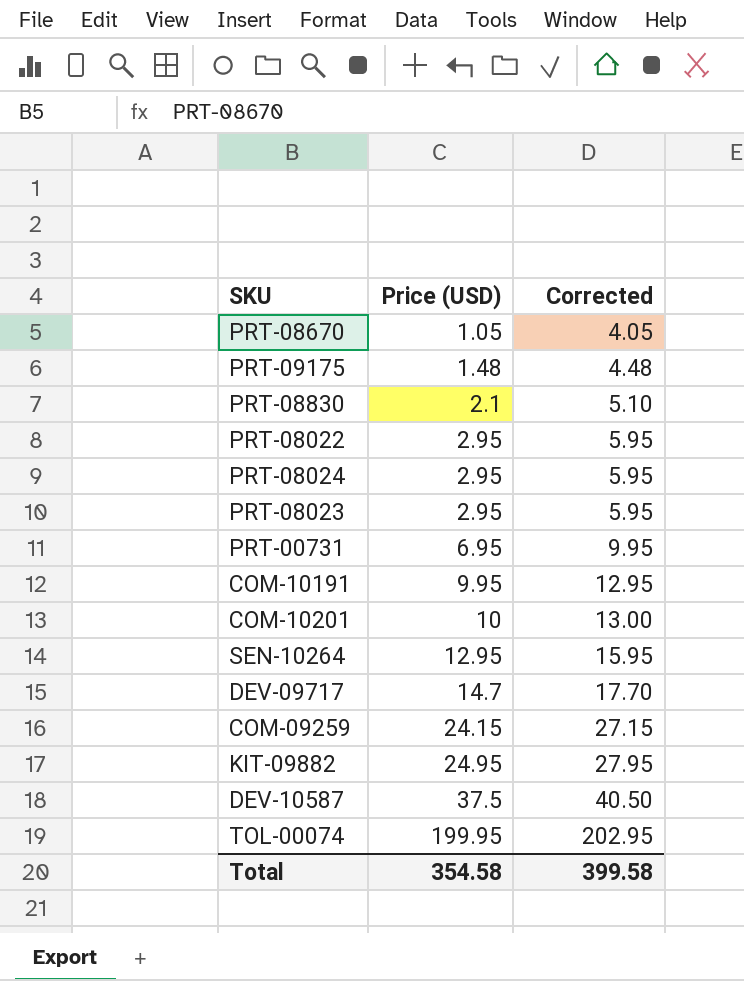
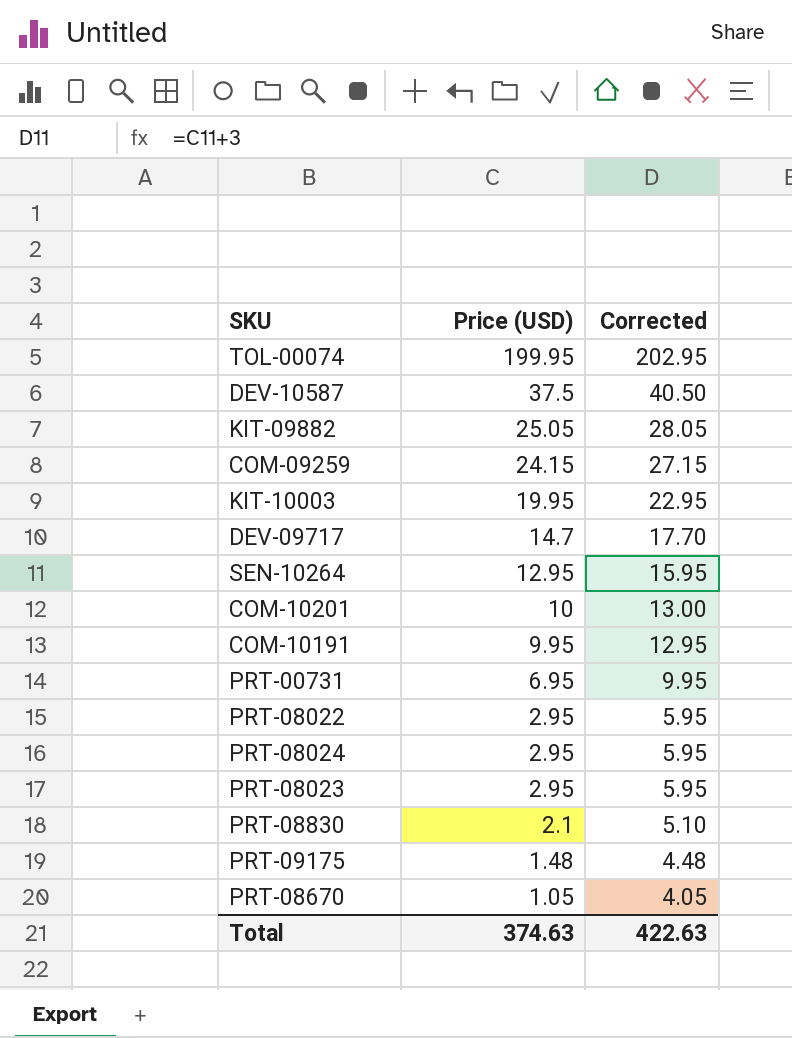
row order: Price (USD) ascending -> Price (USD) descending
KIT-09882 | Price (USD): 24.95 -> 25.05
KIT-09882 | Corrected: 27.95 -> 28.05
row KIT-10003: none -> 19.95 | 22.95
Total | Price (USD): 354.58 -> 374.63
Total | Corrected: 399.58 -> 422.63

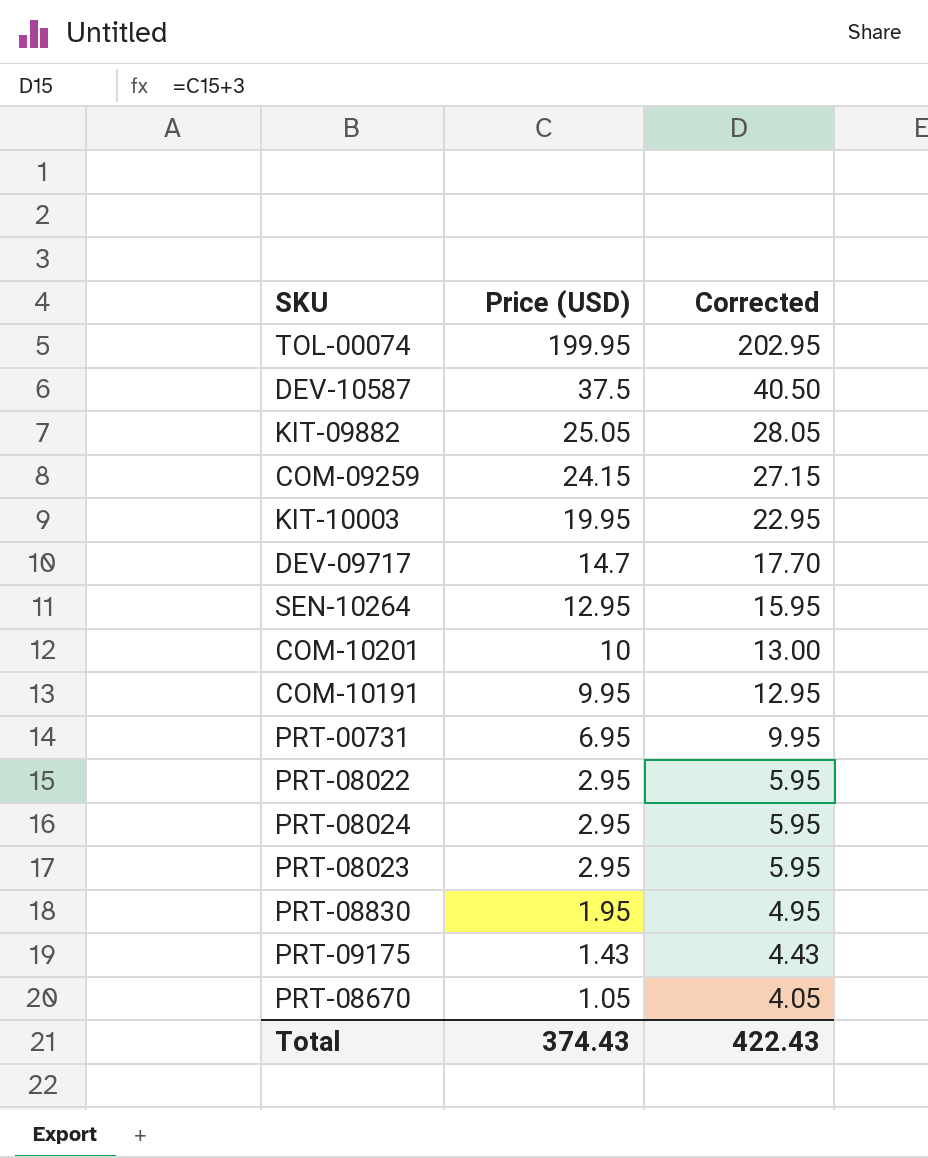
PRT-08830 | Price (USD): 2.1 -> 1.95
PRT-08830 | Corrected: 5.10 -> 4.95
PRT-09175 | Price (USD): 1.48 -> 1.43
PRT-09175 | Corrected: 4.48 -> 4.43
Total | Price (USD): 374.63 -> 374.43
Total | Corrected: 422.63 -> 422.43

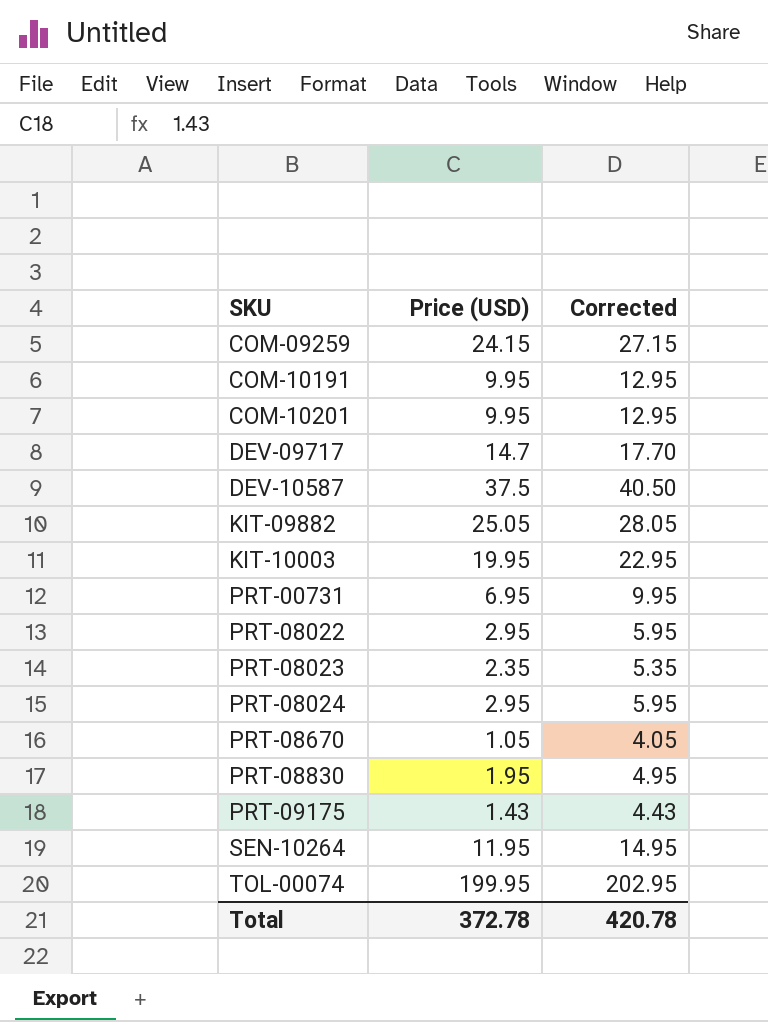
row order: Price (USD) descending -> SKU ascending
COM-10201 | Price (USD): 10 -> 9.95
COM-10201 | Corrected: 13.00 -> 12.95
PRT-08023 | Price (USD): 2.95 -> 2.35
PRT-08023 | Corrected: 5.95 -> 5.35
SEN-10264 | Price (USD): 12.95 -> 11.95
SEN-10264 | Corrected: 15.95 -> 14.95
Total | Price (USD): 374.43 -> 372.78
Total | Corrected: 422.43 -> 420.78

